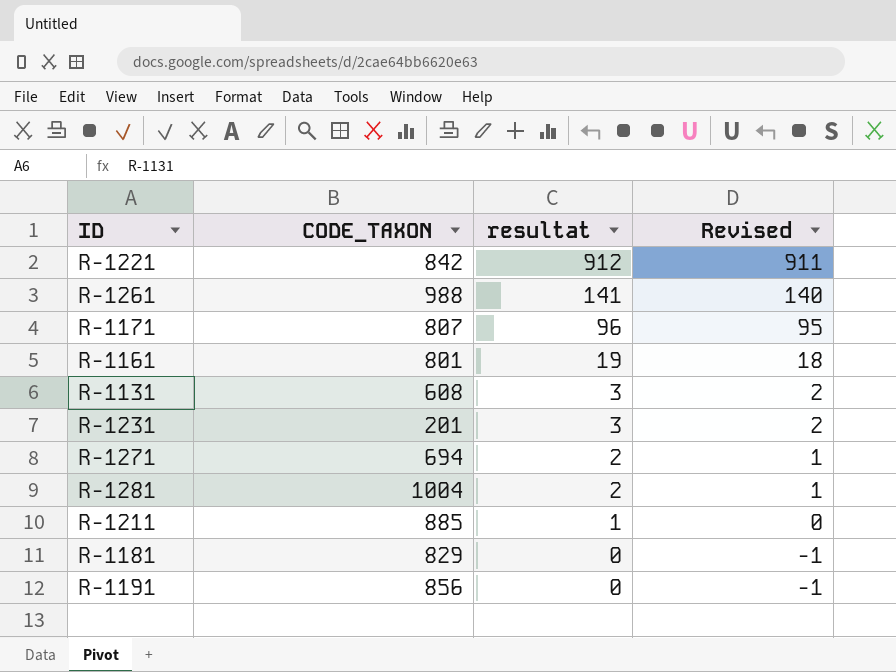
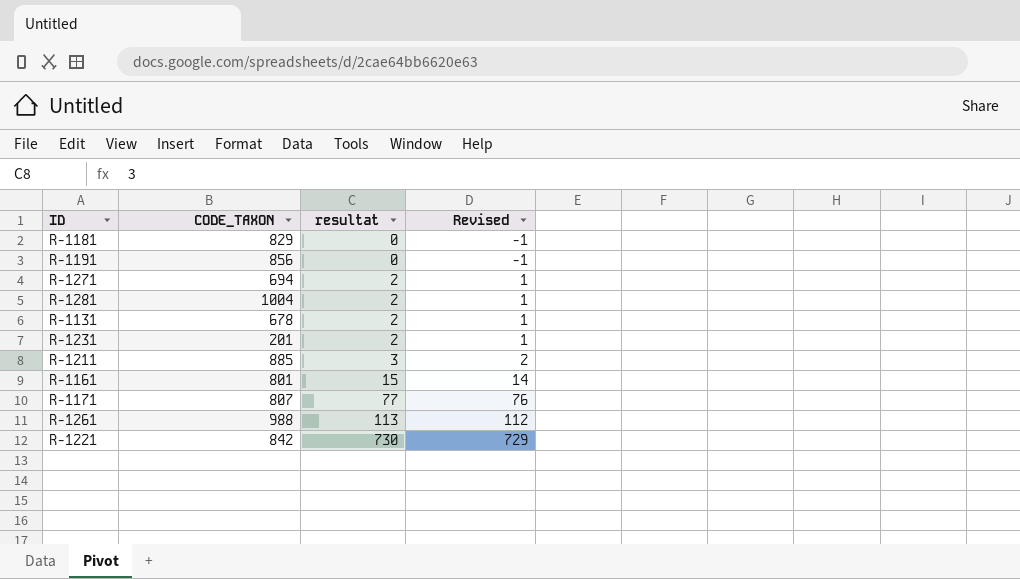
row order: resultat descending -> resultat ascending
R-1131 | CODE_TAXON: 608 -> 678
R-1131 | resultat: 3 -> 2
R-1131 | Revised: 2 -> 1
R-1231 | resultat: 3 -> 2
R-1231 | Revised: 2 -> 1
R-1211 | resultat: 1 -> 3
R-1211 | Revised: 0 -> 2
R-1161 | resultat: 19 -> 15
R-1161 | Revised: 18 -> 14
R-1171 | resultat: 96 -> 77
R-1171 | Revised: 95 -> 76
R-1261 | resultat: 141 -> 113
R-1261 | Revised: 140 -> 112
R-1221 | resultat: 912 -> 730
R-1221 | Revised: 911 -> 729

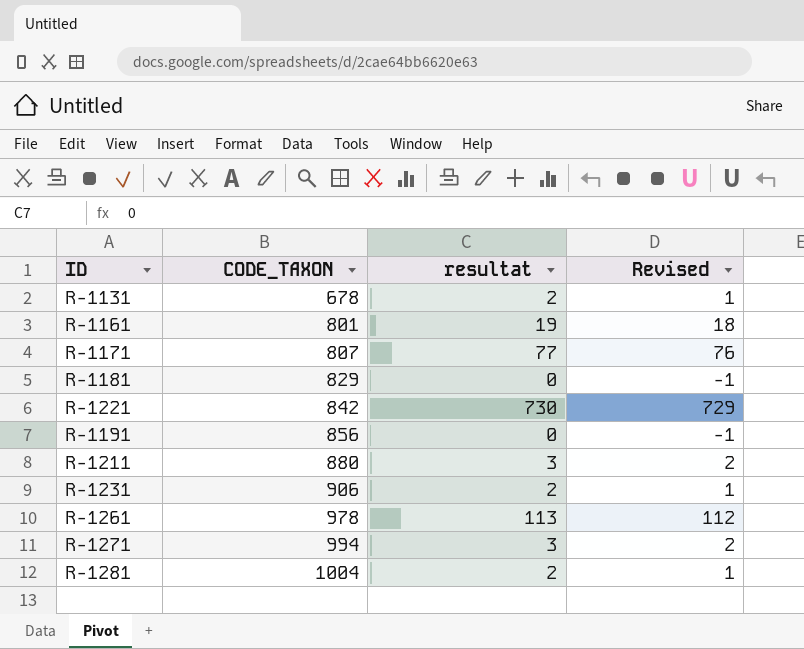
row order: resultat ascending -> CODE_TAXON ascending
R-1161 | resultat: 15 -> 19
R-1161 | Revised: 14 -> 18
R-1211 | CODE_TAXON: 885 -> 880
R-1231 | CODE_TAXON: 201 -> 906
R-1261 | CODE_TAXON: 988 -> 978
R-1271 | CODE_TAXON: 694 -> 994
R-1271 | resultat: 2 -> 3
R-1271 | Revised: 1 -> 2

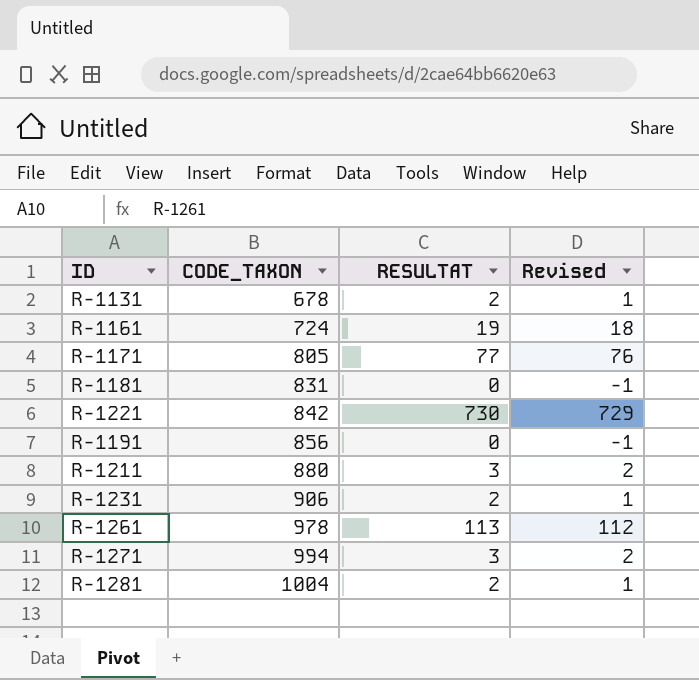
column name: resultat -> RESULTAT
R-1161 | CODE_TAXON: 801 -> 724
R-1171 | CODE_TAXON: 807 -> 805
R-1181 | CODE_TAXON: 829 -> 831

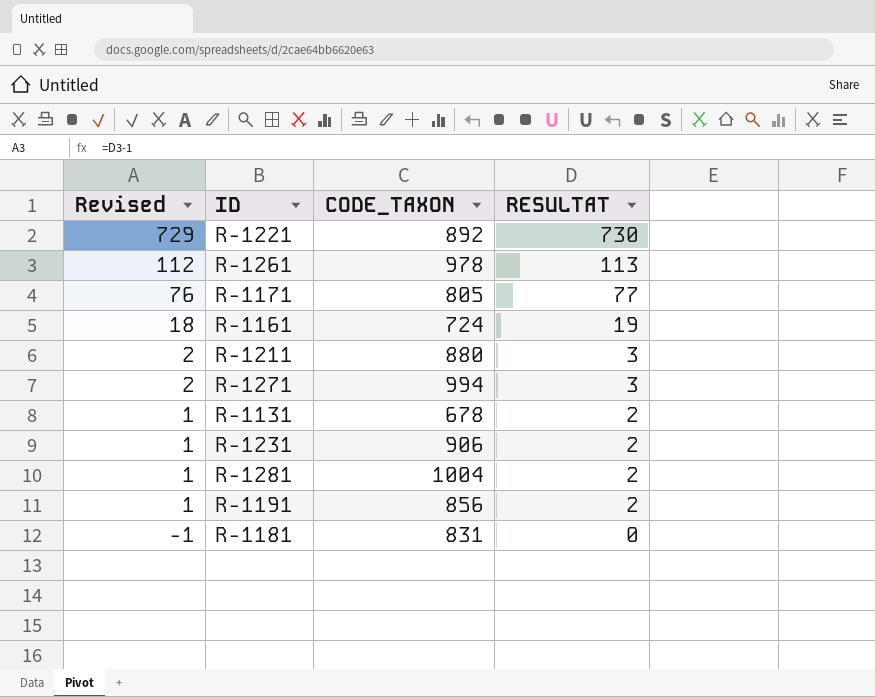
row order: CODE_TAXON ascending -> Revised descending
column Revised | position: 4 -> 1
R-1221 | CODE_TAXON: 842 -> 892
R-1191 | Revised: -1 -> 1
R-1191 | RESULTAT: 0 -> 2

